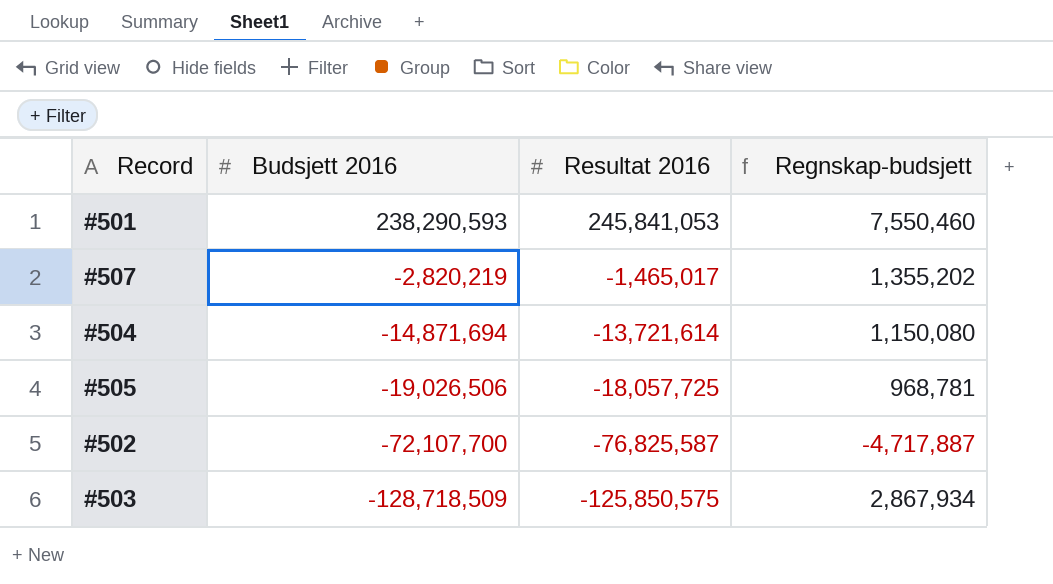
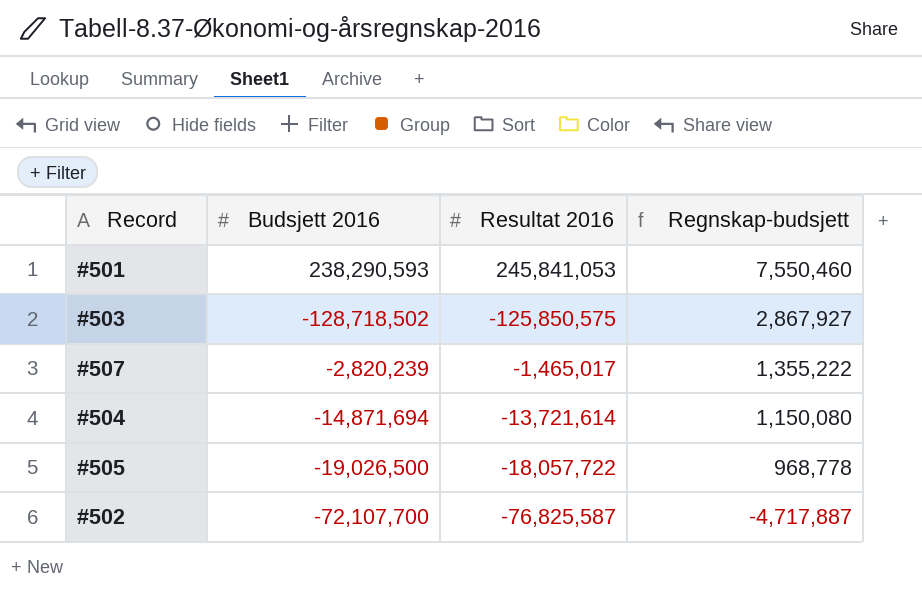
row order: Budsjett 2016 descending -> Regnskap-budsjett descending
#503 | Budsjett 2016: -128,718,509 -> -128,718,502
#503 | Regnskap-budsjett: 2,867,934 -> 2,867,927
#507 | Budsjett 2016: -2,820,219 -> -2,820,239
#507 | Regnskap-budsjett: 1,355,202 -> 1,355,222
#505 | Budsjett 2016: -19,026,506 -> -19,026,500
#505 | Resultat 2016: -18,057,725 -> -18,057,722
#505 | Regnskap-budsjett: 968,781 -> 968,778

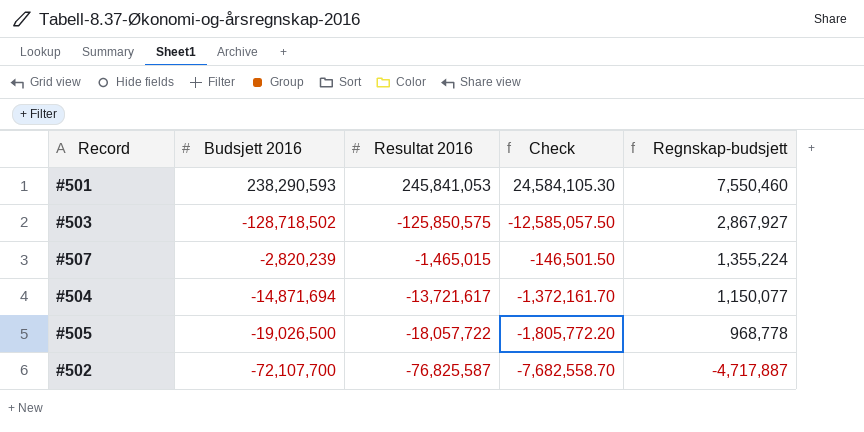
column Check | formula: none -> [Resultat 2016] * 0.1
#507 | Resultat 2016: -1,465,017 -> -1,465,015
#507 | Regnskap-budsjett: 1,355,222 -> 1,355,224
#504 | Resultat 2016: -13,721,614 -> -13,721,617
#504 | Regnskap-budsjett: 1,150,080 -> 1,150,077

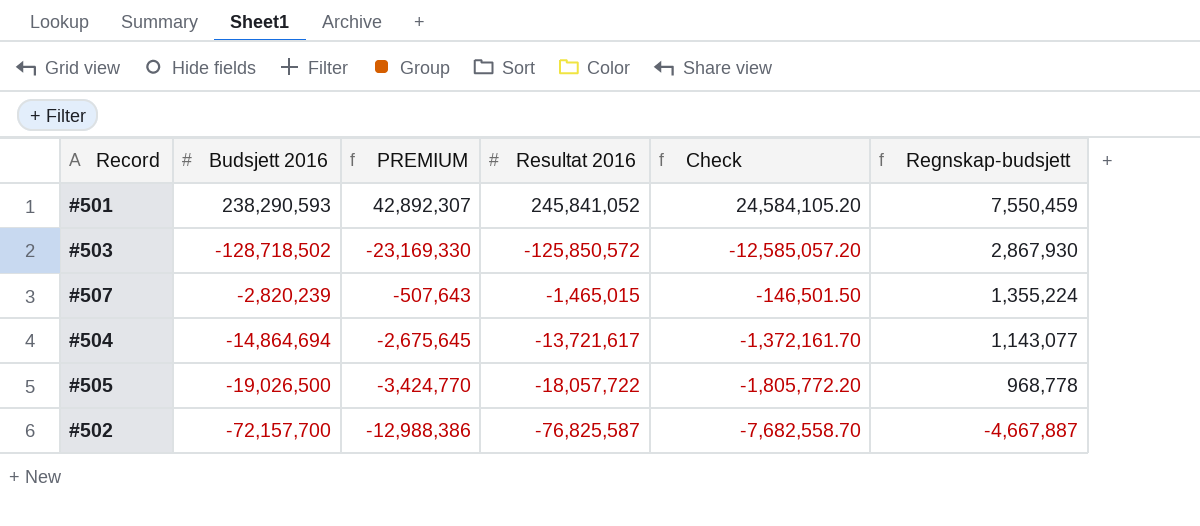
column PREMIUM | formula: none -> [Budsjett 2016] * 0.18
#501 | Resultat 2016: 245,841,053 -> 245,841,052
#501 | Check: 24,584,105.30 -> 24,584,105.20
#501 | Regnskap-budsjett: 7,550,460 -> 7,550,459
#503 | Resultat 2016: -125,850,575 -> -125,850,572
#503 | Check: -12,585,057.50 -> -12,585,057.20
#503 | Regnskap-budsjett: 2,867,927 -> 2,867,930
#504 | Budsjett 2016: -14,871,694 -> -14,864,694
#504 | Regnskap-budsjett: 1,150,077 -> 1,143,077
#502 | Budsjett 2016: -72,107,700 -> -72,157,700
#502 | Regnskap-budsjett: -4,717,887 -> -4,667,887

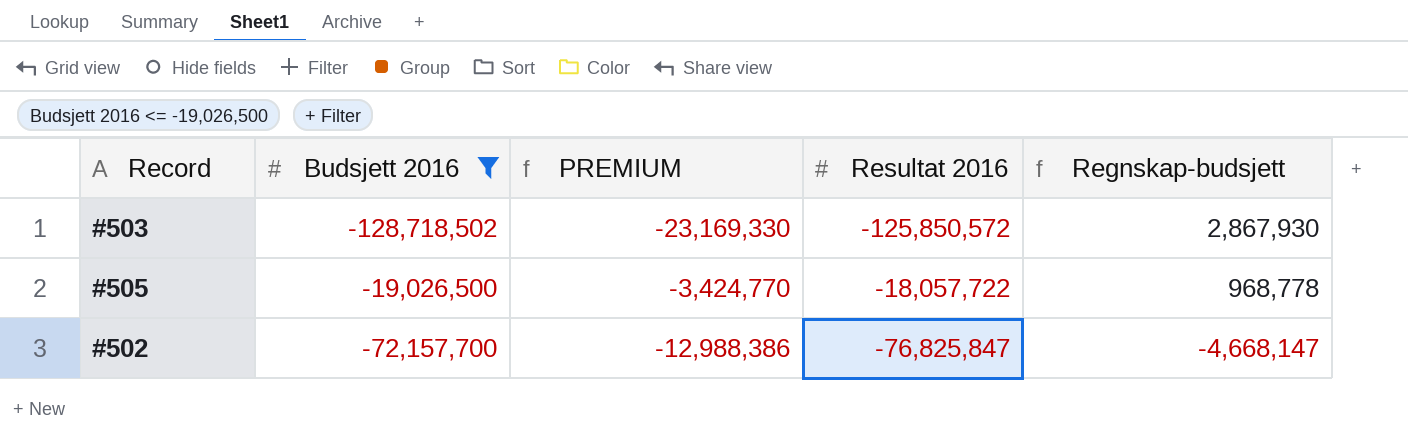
filter: none -> Budsjett 2016 <= -19,026,500
column Check | formula: [Resultat 2016] * 0.1 -> none
#502 | Resultat 2016: -76,825,587 -> -76,825,847
#502 | Regnskap-budsjett: -4,667,887 -> -4,668,147

